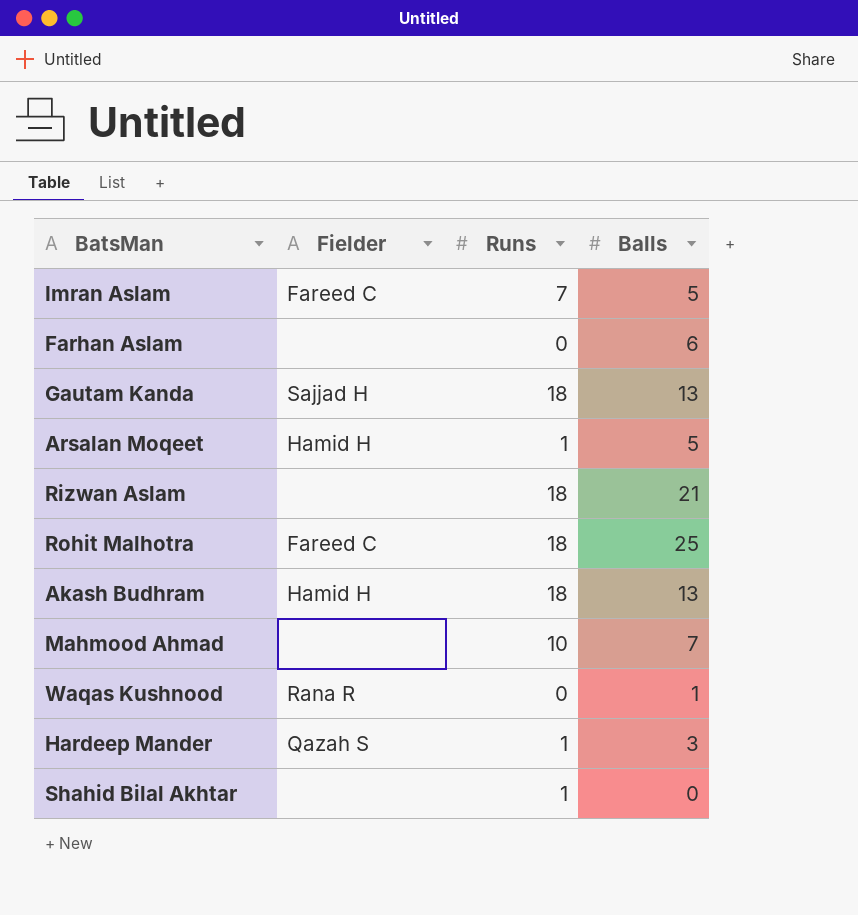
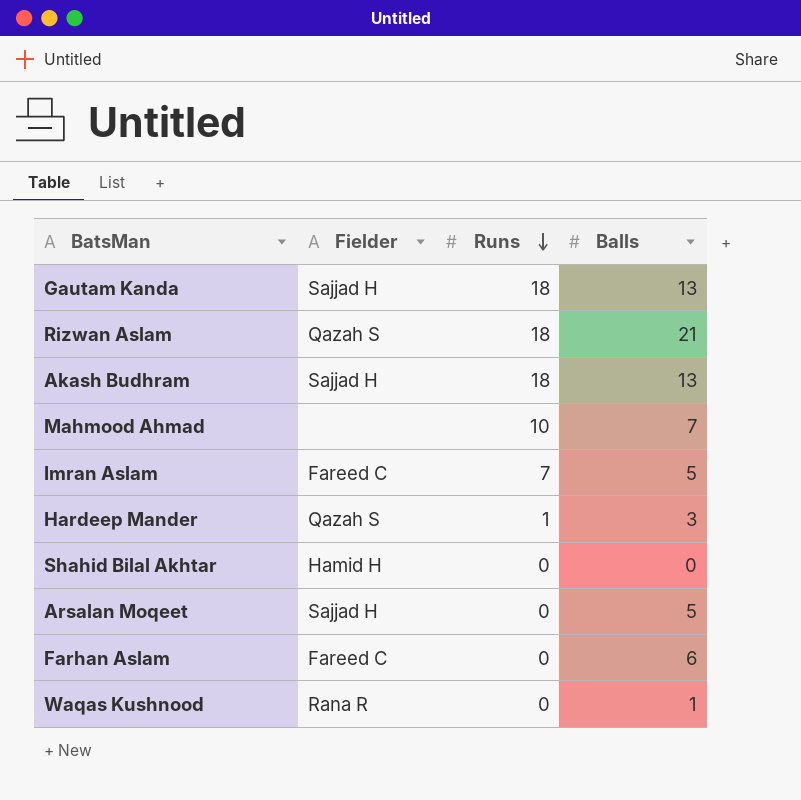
row order: none -> Runs descending
row Rohit Malhotra: Fareed C | 18 | 25 -> none
Rizwan Aslam | Fielder: none -> Qazah S
Akash Budhram | Fielder: Hamid H -> Sajjad H
Shahid Bilal Akhtar | Fielder: none -> Hamid H
Shahid Bilal Akhtar | Runs: 1 -> 0
Arsalan Moqeet | Fielder: Hamid H -> Sajjad H
Arsalan Moqeet | Runs: 1 -> 0
Farhan Aslam | Fielder: none -> Fareed C

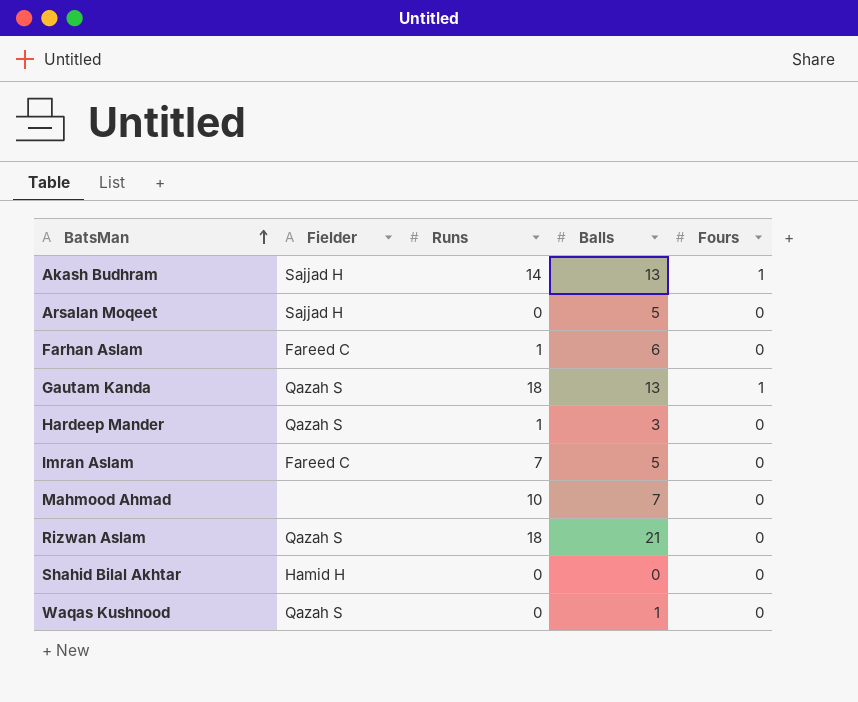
row order: Runs descending -> BatsMan ascending
column Fours | position: none -> 5
Akash Budhram | Runs: 18 -> 14
Farhan Aslam | Runs: 0 -> 1
Gautam Kanda | Fielder: Sajjad H -> Qazah S
Waqas Kushnood | Fielder: Rana R -> Qazah S

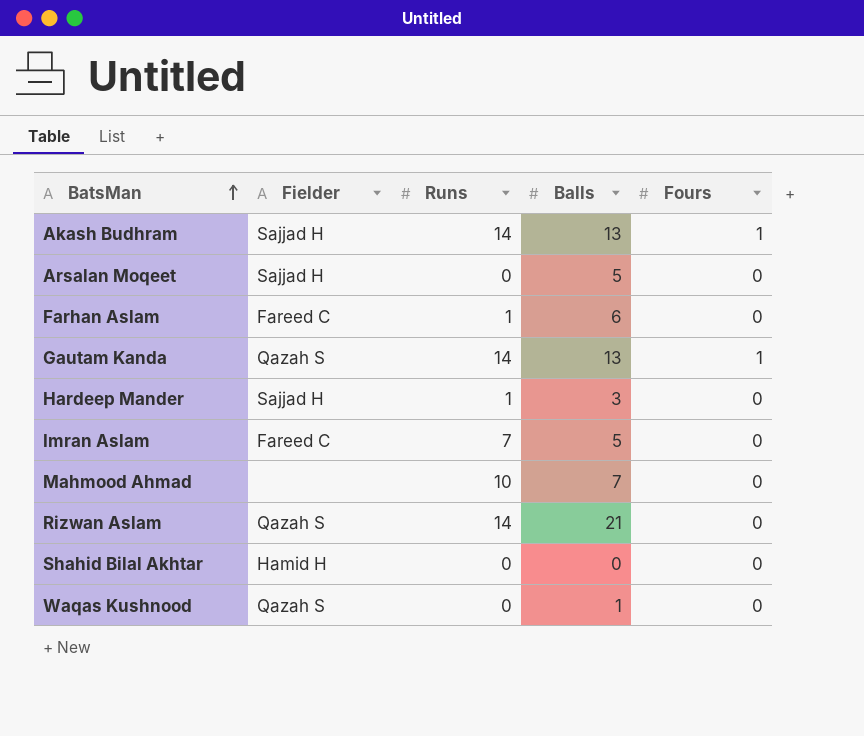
Gautam Kanda | Runs: 18 -> 14
Hardeep Mander | Fielder: Qazah S -> Sajjad H
Rizwan Aslam | Runs: 18 -> 14

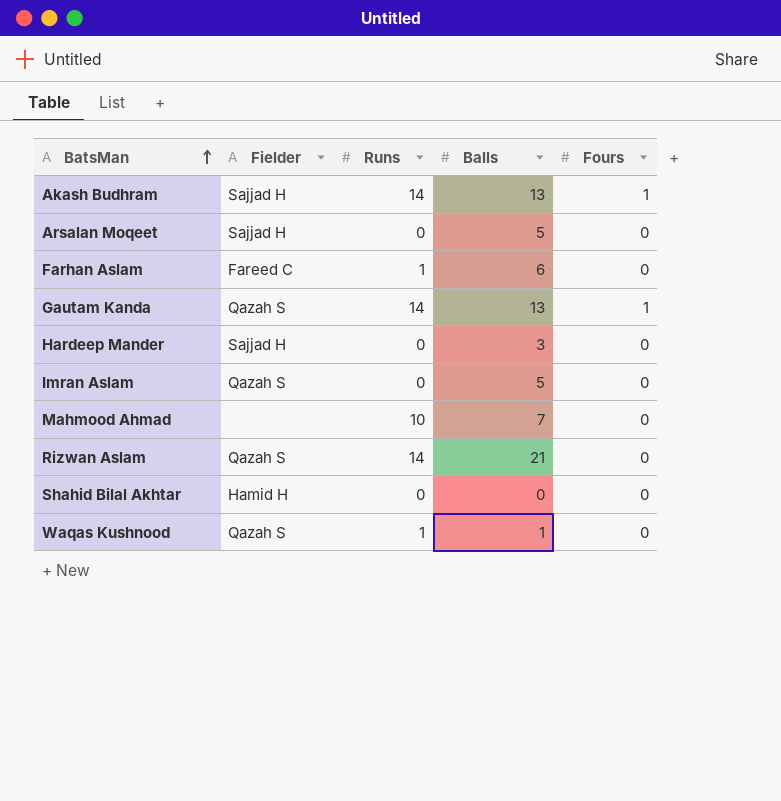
Hardeep Mander | Runs: 1 -> 0
Imran Aslam | Fielder: Fareed C -> Qazah S
Imran Aslam | Runs: 7 -> 0
Waqas Kushnood | Runs: 0 -> 1

